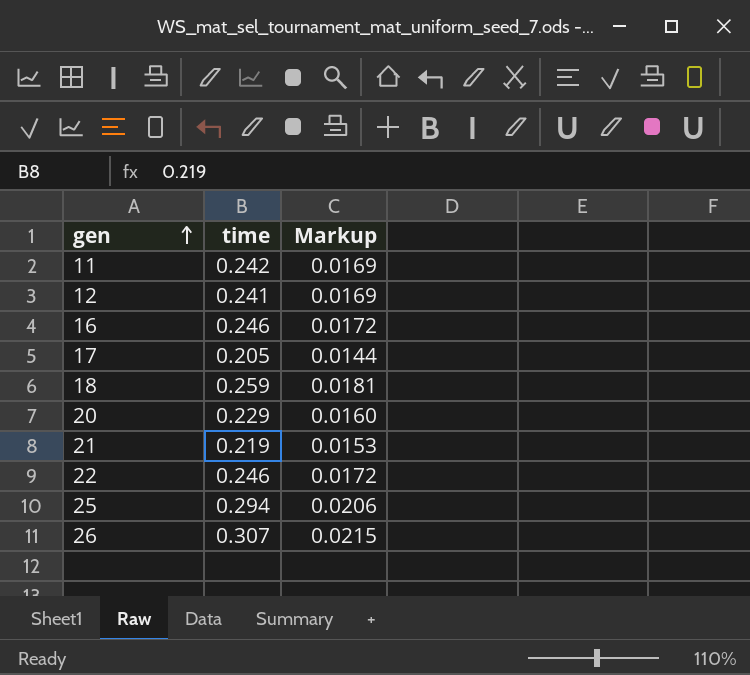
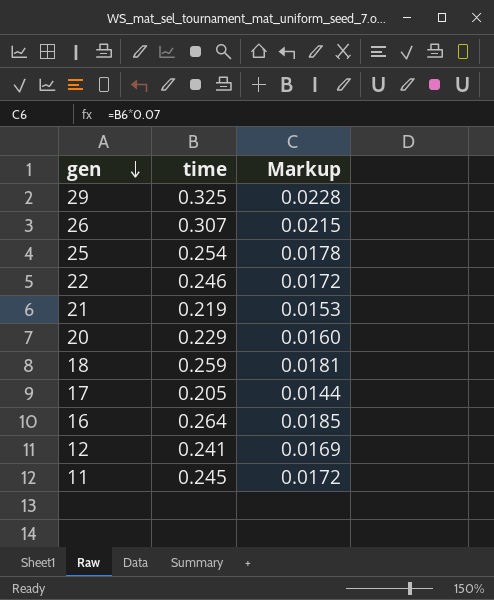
row order: gen ascending -> gen descending
row 29: none -> 0.325 | 0.0228
25 | time: 0.294 -> 0.254
25 | Markup: 0.0206 -> 0.0178
16 | time: 0.246 -> 0.264
16 | Markup: 0.0172 -> 0.0185
11 | time: 0.242 -> 0.245
11 | Markup: 0.0169 -> 0.0172

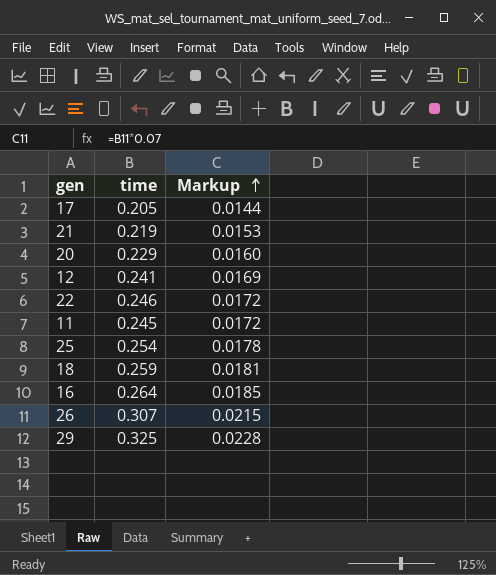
row order: gen descending -> Markup ascending

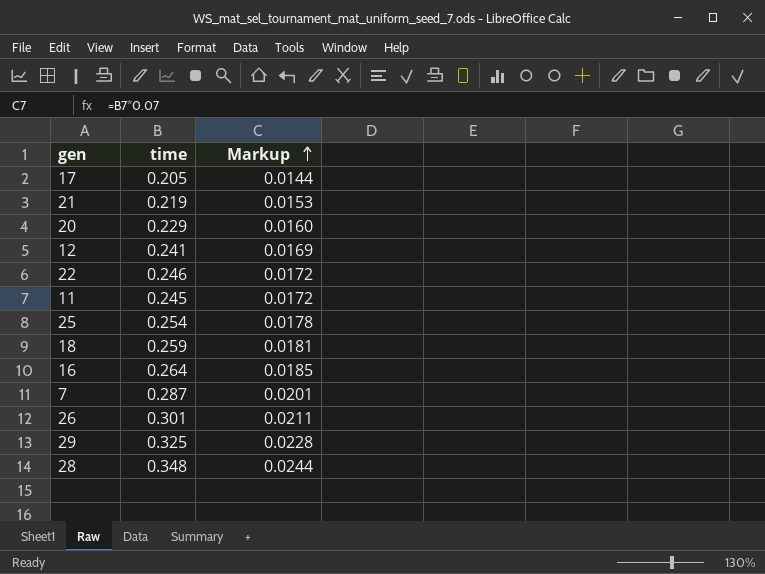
row 7: none -> 0.287 | 0.0201
26 | time: 0.307 -> 0.301
26 | Markup: 0.0215 -> 0.0211
row 28: none -> 0.348 | 0.0244

